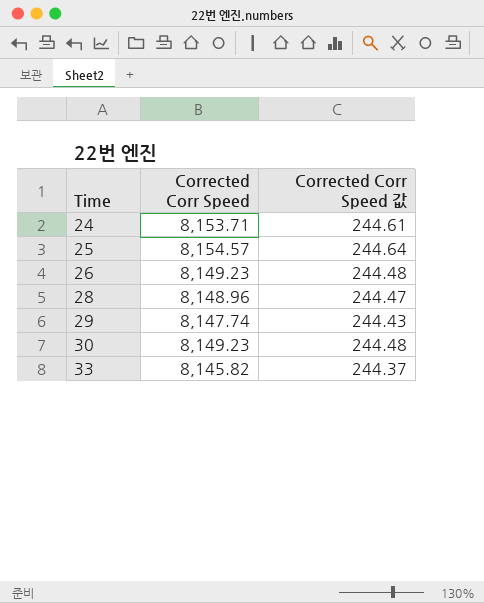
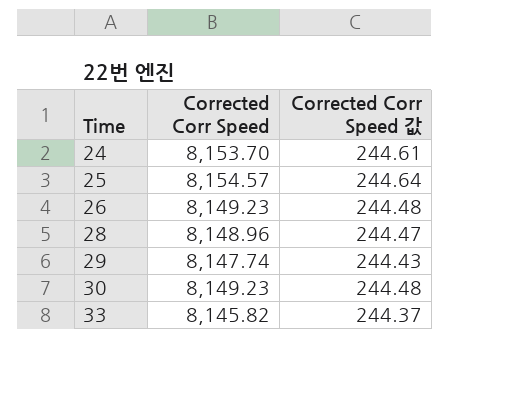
24 | Corrected Corr Speed: 8,153.71 -> 8,153.70

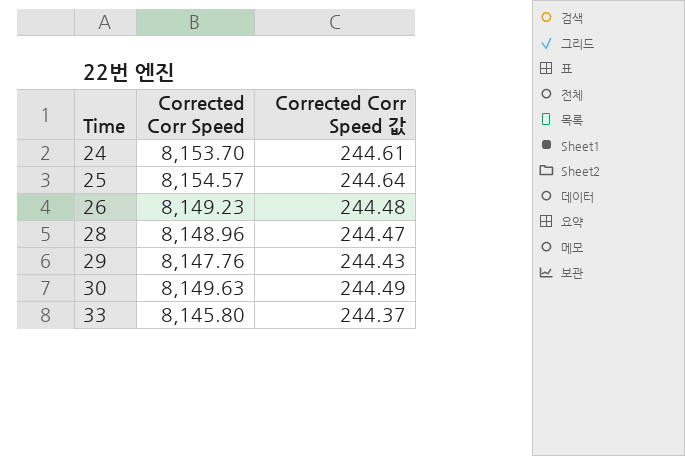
29 | Corrected Corr Speed: 8,147.74 -> 8,147.76
30 | Corrected Corr Speed: 8,149.23 -> 8,149.63
30 | Corrected Corr Speed 값: 244.48 -> 244.49
33 | Corrected Corr Speed: 8,145.82 -> 8,145.80

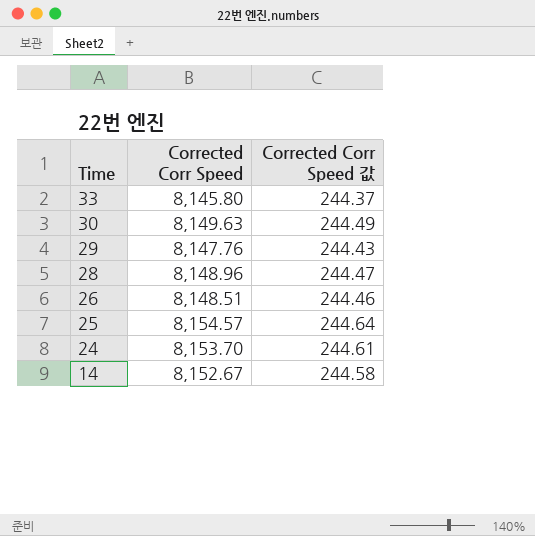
row order: Time ascending -> Time descending
26 | Corrected Corr Speed: 8,149.23 -> 8,148.51
26 | Corrected Corr Speed 값: 244.48 -> 244.46
row 14: none -> 8,152.67 | 244.58

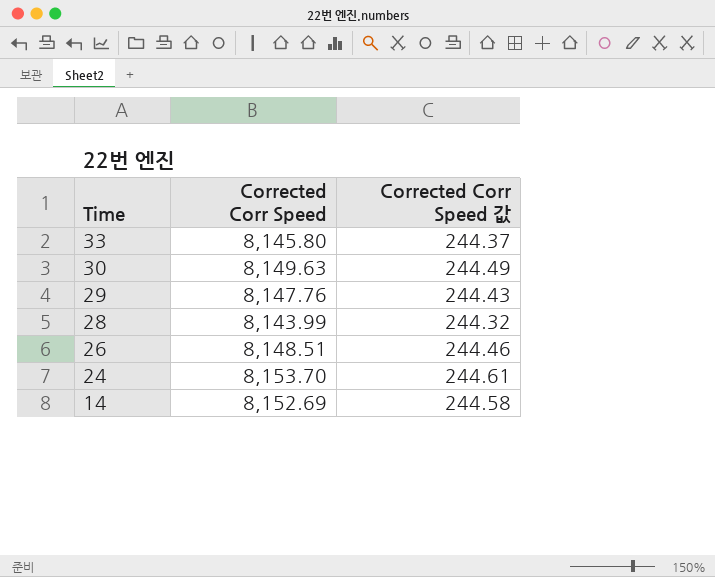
row 25: 8,154.57 | 244.64 -> none
28 | Corrected Corr Speed: 8,148.96 -> 8,143.99
28 | Corrected Corr Speed 값: 244.47 -> 244.32
14 | Corrected Corr Speed: 8,152.67 -> 8,152.69

